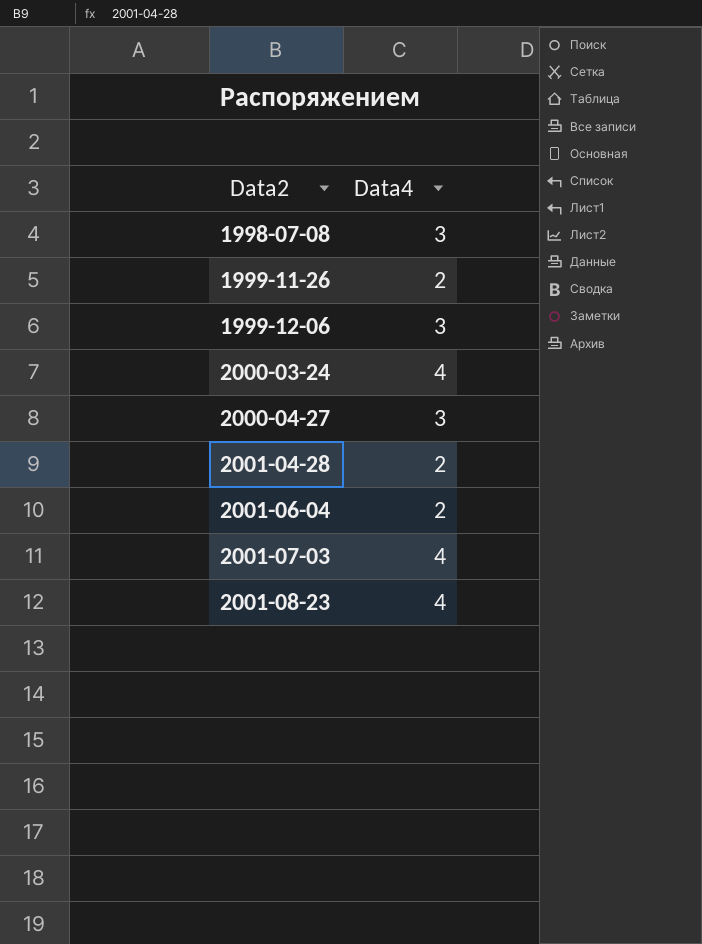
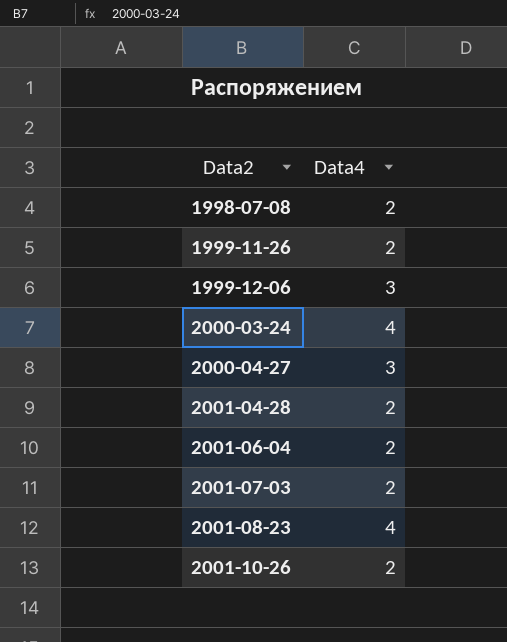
1998-07-08 | Data4: 3 -> 2
2001-07-03 | Data4: 4 -> 2
row 2001-10-26: none -> 2

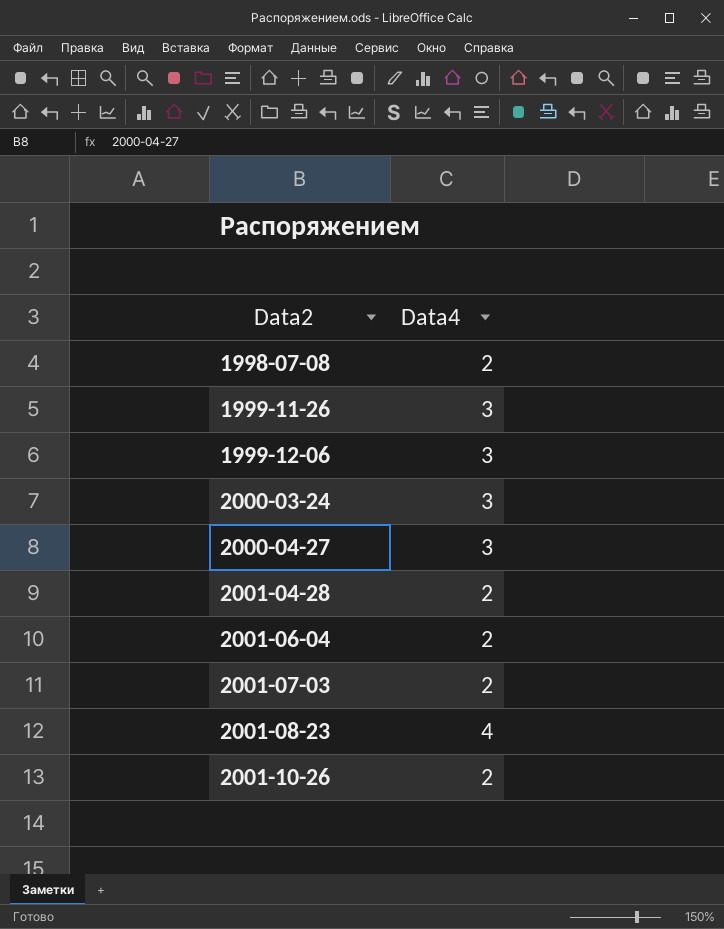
1999-11-26 | Data4: 2 -> 3
2000-03-24 | Data4: 4 -> 3

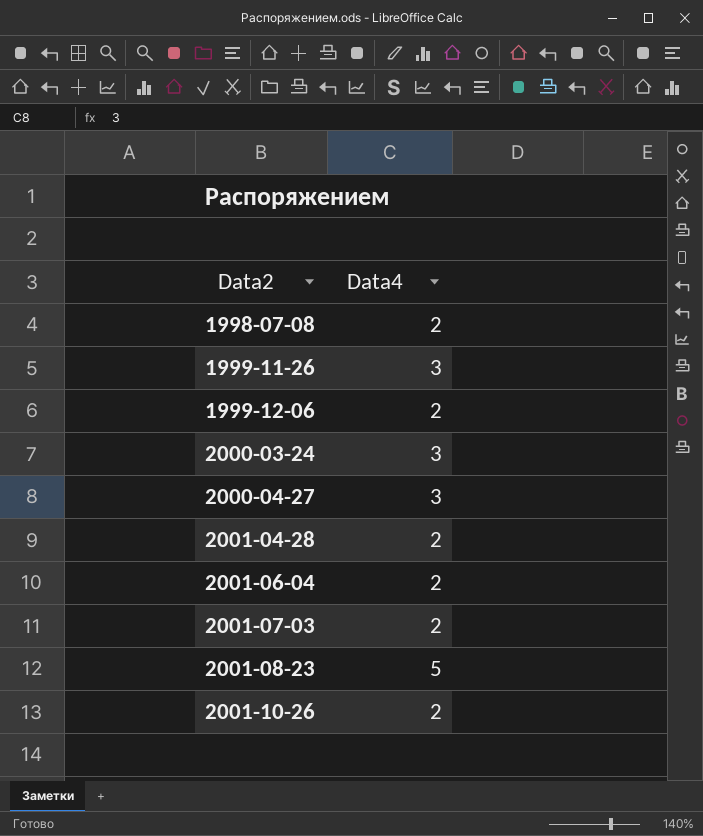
1999-12-06 | Data4: 3 -> 2
2001-08-23 | Data4: 4 -> 5

